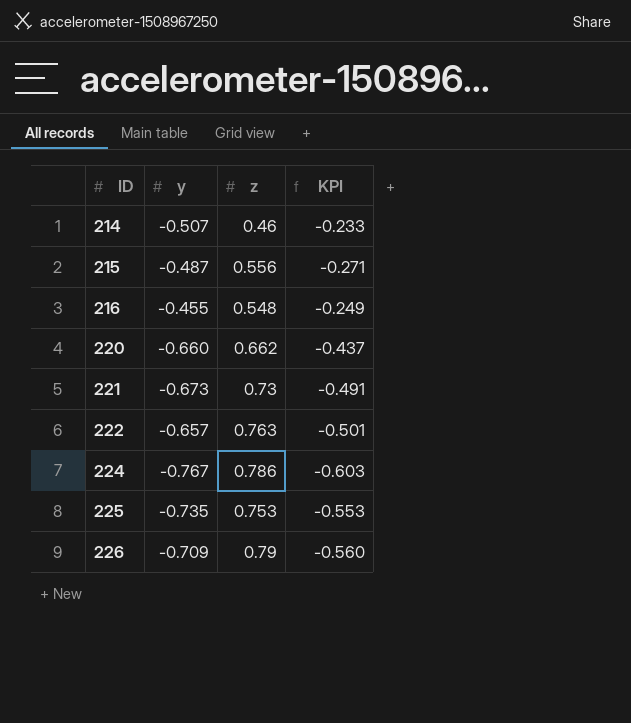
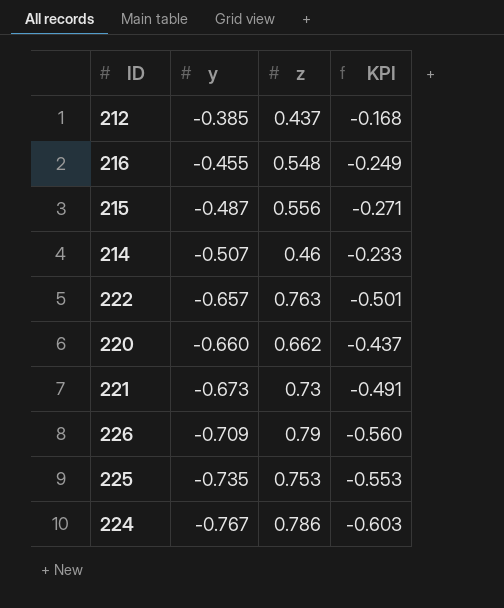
row order: ID ascending -> y descending
row 212: none -> -0.385 | 0.437 | -0.168

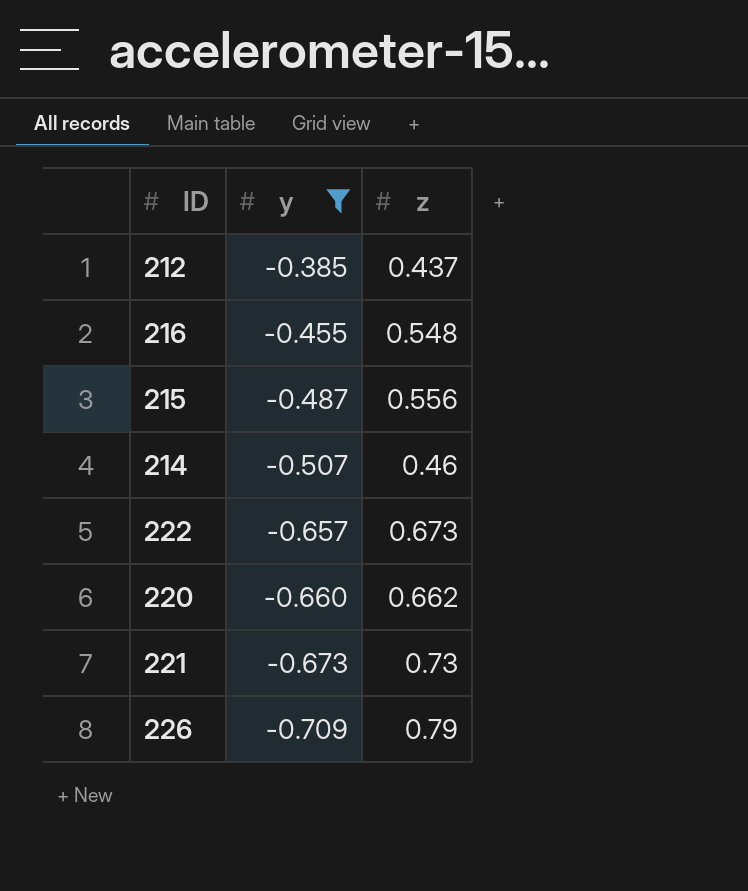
filter: none -> y >= -0.709
column KPI | formula: [y] * [z] -> none
222 | z: 0.763 -> 0.673

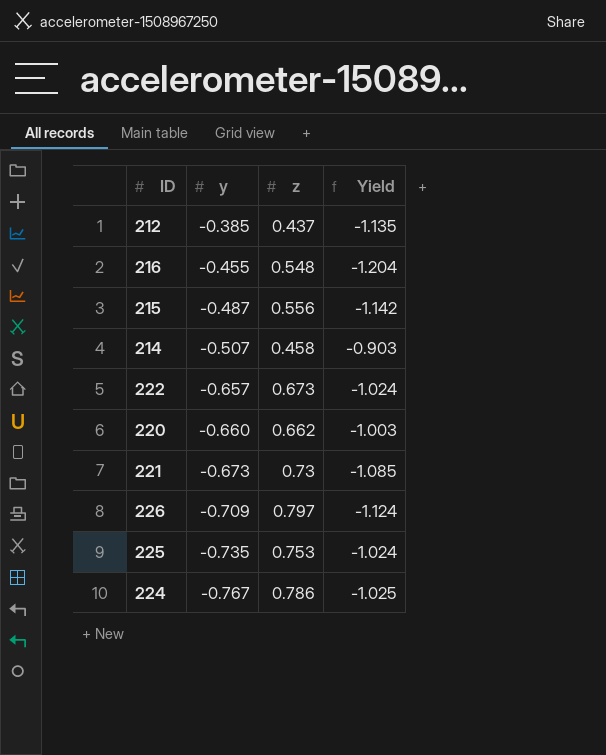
filter: y >= -0.709 -> none
column Yield | formula: none -> [z] / [y]
214 | z: 0.46 -> 0.458
226 | z: 0.79 -> 0.797

